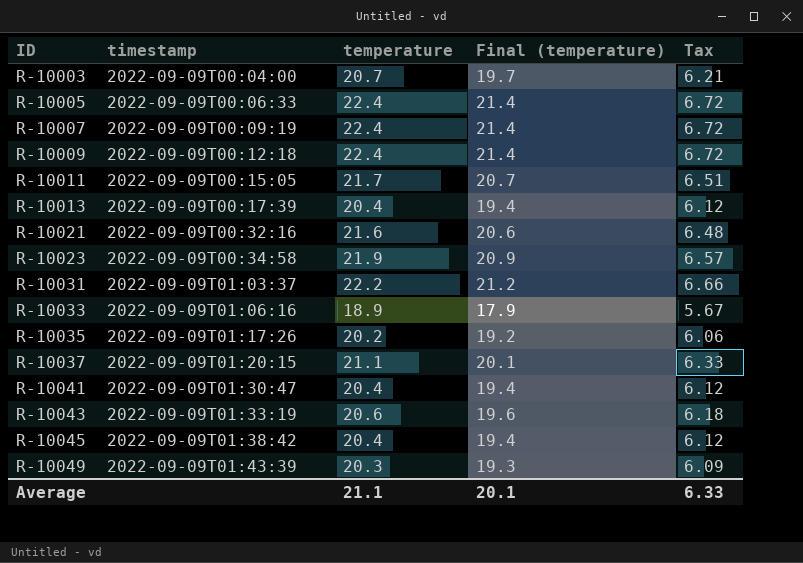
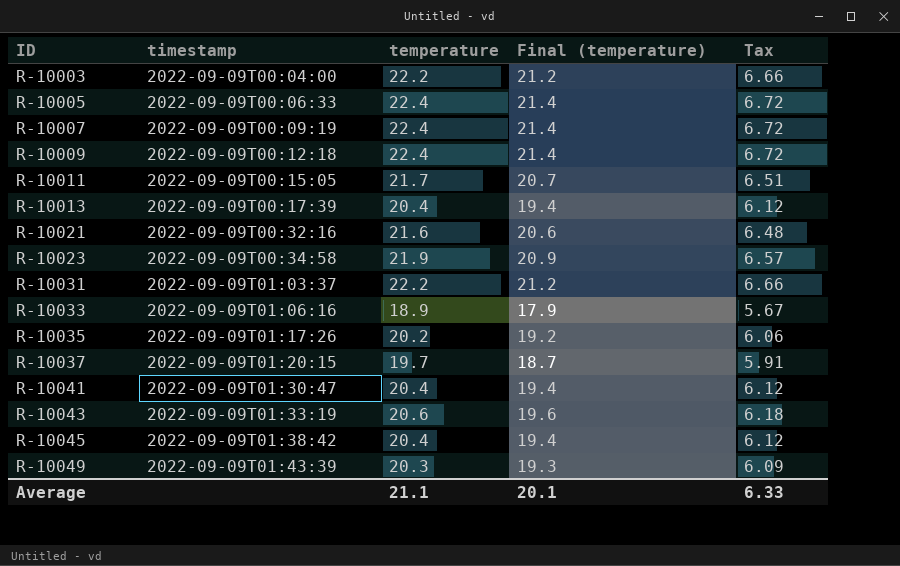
R-10003 | temperature: 20.7 -> 22.2
R-10003 | Final (temperature): 19.7 -> 21.2
R-10003 | Tax: 6.21 -> 6.66
R-10037 | temperature: 21.1 -> 19.7
R-10037 | Final (temperature): 20.1 -> 18.7
R-10037 | Tax: 6.33 -> 5.91

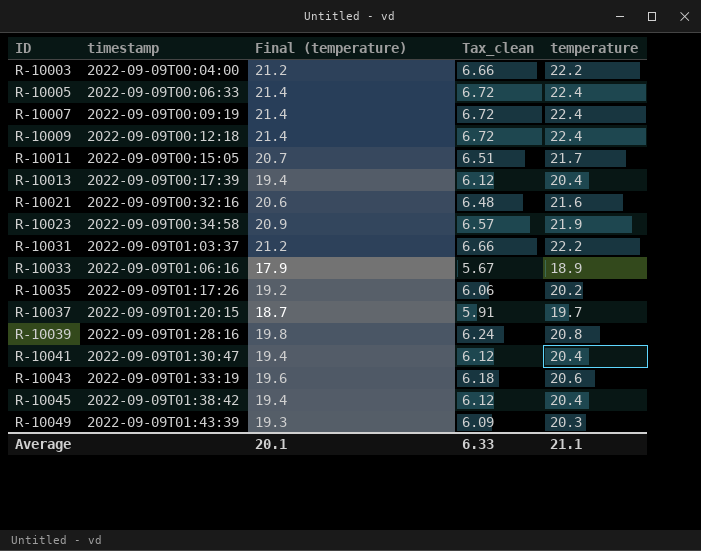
column name: Tax -> Tax_clean
column temperature | position: 3 -> 5
row R-10039: none -> 2022-09-09T01:28:16 | 19.8 | 6.24 | 20.8

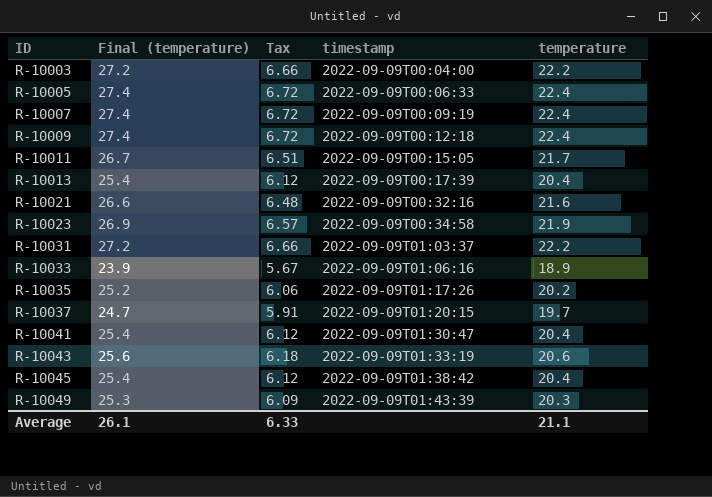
column Final (temperature) | formula: [temperature] - 1 -> [temperature] + 5
column name: Tax_clean -> Tax
column timestamp | position: 2 -> 4
row R-10039: 2022-09-09T01:28:16 | 19.8 | 6.24 | 20.8 -> none
Average | Final (temperature): 20.1 -> 26.1

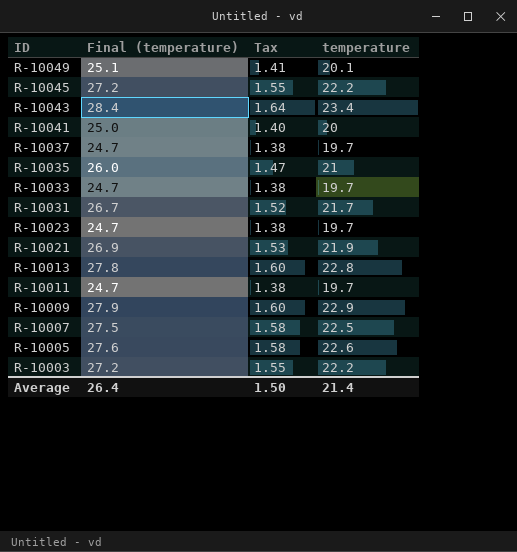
row order: ID ascending -> ID descending
column timestamp | position: 4 -> none
column Tax | formula: [temperature] * 0.3 -> [temperature] * 0.07
R-10049 | Final (temperature): 25.3 -> 25.1
R-10049 | temperature: 20.3 -> 20.1
R-10045 | Final (temperature): 25.4 -> 27.2
R-10045 | temperature: 20.4 -> 22.2
R-10043 | Final (temperature): 25.6 -> 28.4
R-10043 | temperature: 20.6 -> 23.4
R-10041 | Final (temperature): 25.4 -> 25.0
R-10041 | temperature: 20.4 -> 20
R-10035 | Final (temperature): 25.2 -> 26.0
R-10035 | temperature: 20.2 -> 21
R-10033 | Final (temperature): 23.9 -> 24.7
R-10033 | temperature: 18.9 -> 19.7
R-10031 | Final (temperature): 27.2 -> 26.7
R-10031 | temperature: 22.2 -> 21.7
R-10023 | Final (temperature): 26.9 -> 24.7
R-10023 | temperature: 21.9 -> 19.7
R-10021 | Final (temperature): 26.6 -> 26.9
R-10021 | temperature: 21.6 -> 21.9
R-10013 | Final (temperature): 25.4 -> 27.8
R-10013 | temperature: 20.4 -> 22.8
R-10011 | Final (temperature): 26.7 -> 24.7
R-10011 | temperature: 21.7 -> 19.7
R-10009 | Final (temperature): 27.4 -> 27.9
R-10009 | temperature: 22.4 -> 22.9
R-10007 | Final (temperature): 27.4 -> 27.5
R-10007 | temperature: 22.4 -> 22.5
R-10005 | Final (temperature): 27.4 -> 27.6
R-10005 | temperature: 22.4 -> 22.6
Average | Final (temperature): 26.1 -> 26.4
Average | Tax: 6.33 -> 1.50
Average | temperature: 21.1 -> 21.4

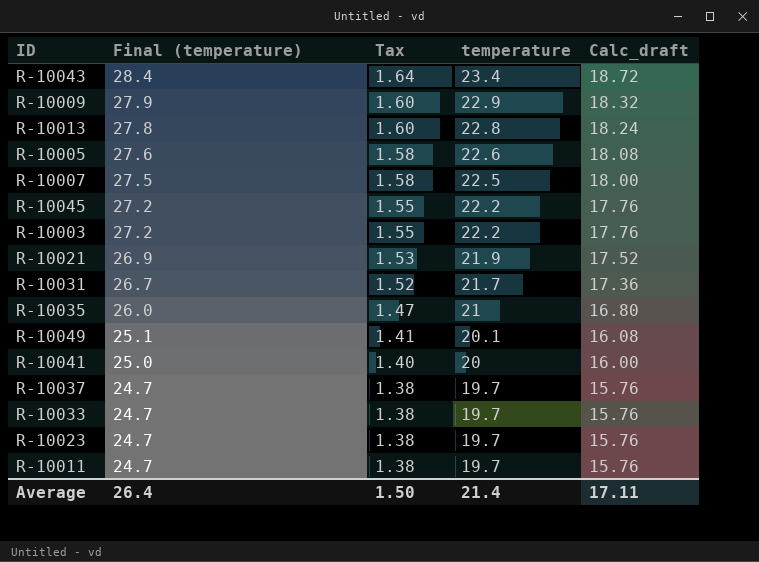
row order: ID descending -> Final (temperature) descending
column Calc_draft | formula: none -> [temperature] * 0.8

